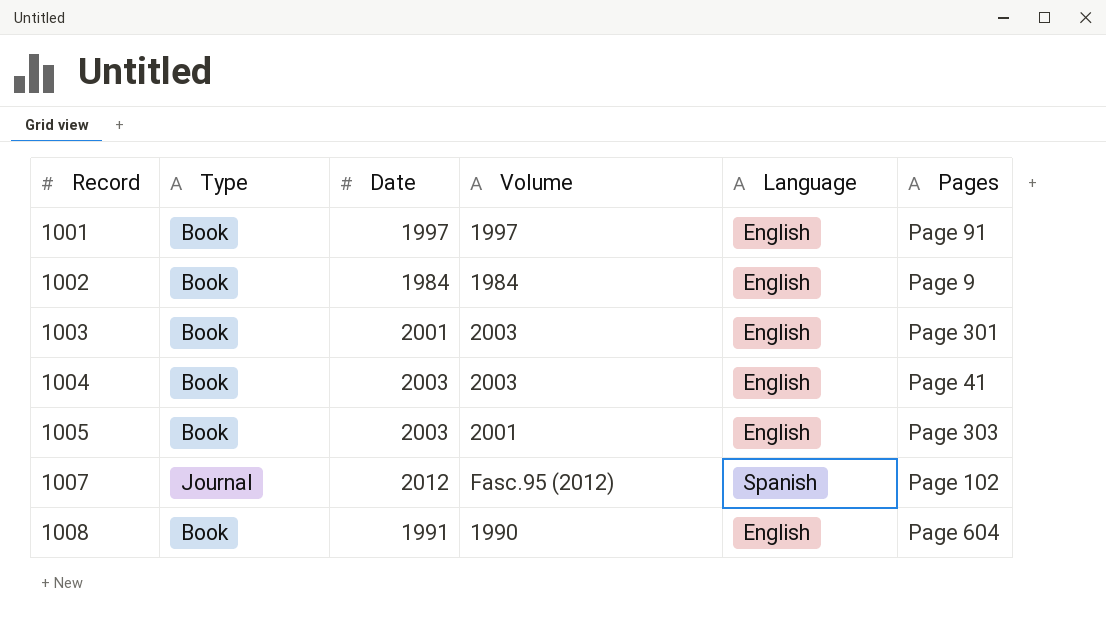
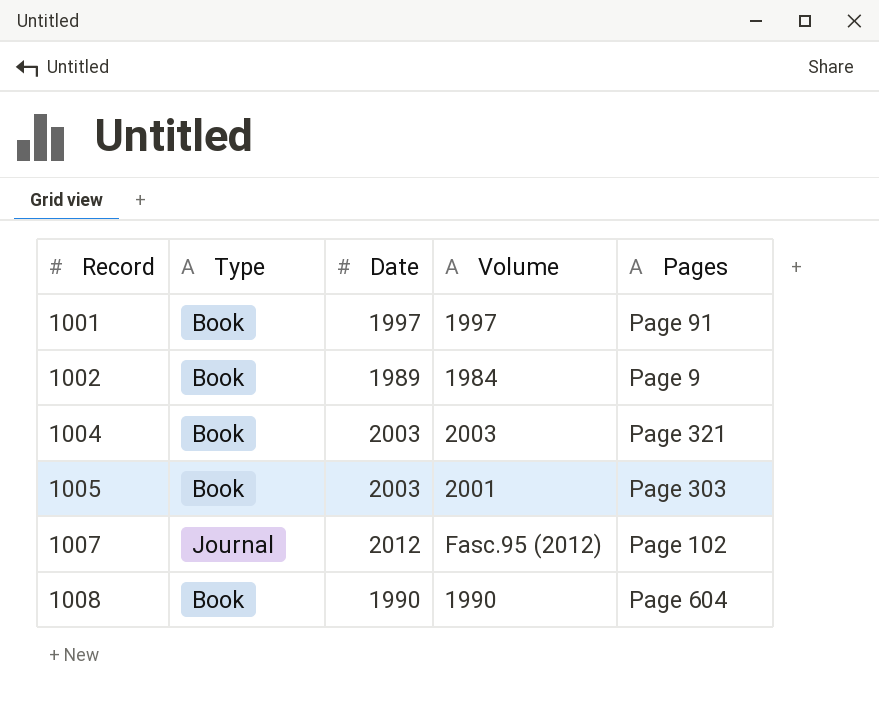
column Language | position: 5 -> none
row 1003: Book | 2001 | 2003 | English | Page 301 -> none
1002 | Date: 1984 -> 1989
1004 | Pages: Page 41 -> Page 321
1008 | Date: 1991 -> 1990

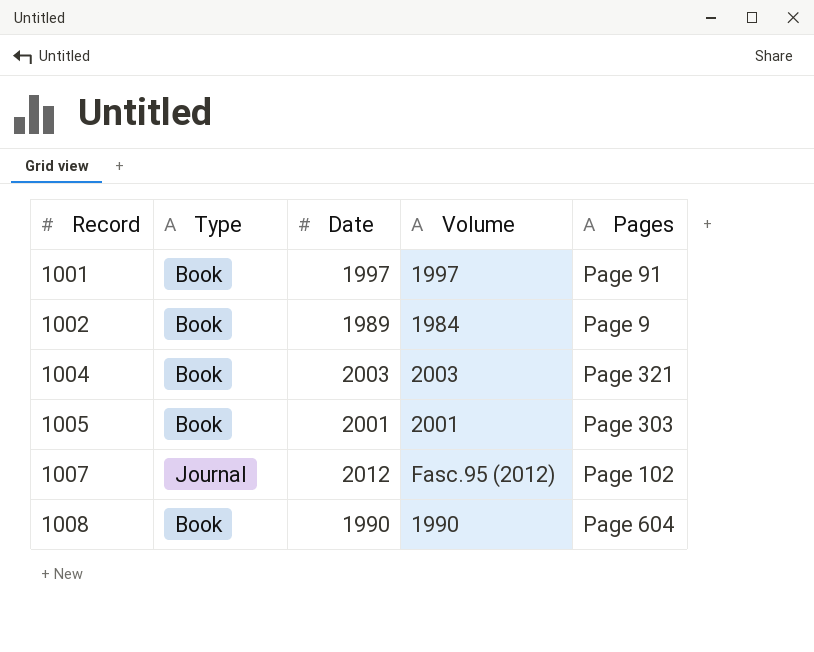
1005 | Date: 2003 -> 2001

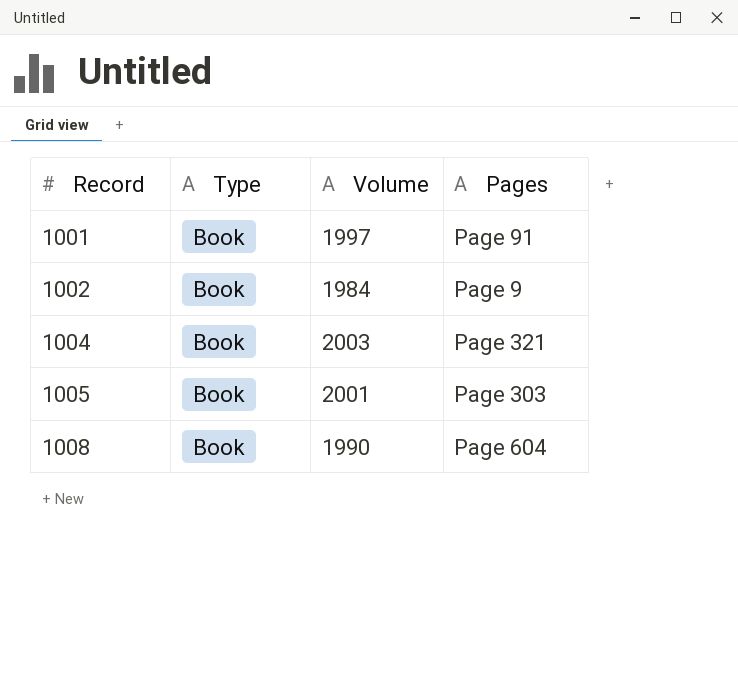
column Date | position: 3 -> none
row 1007: Journal | 2012 | Fasc.95 (2012) | Page 102 -> none

